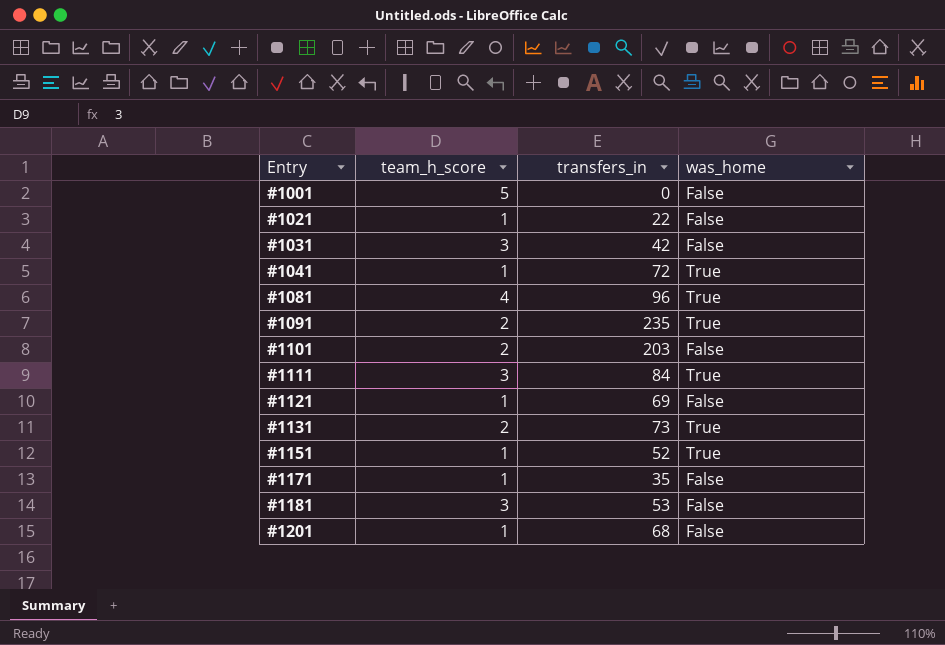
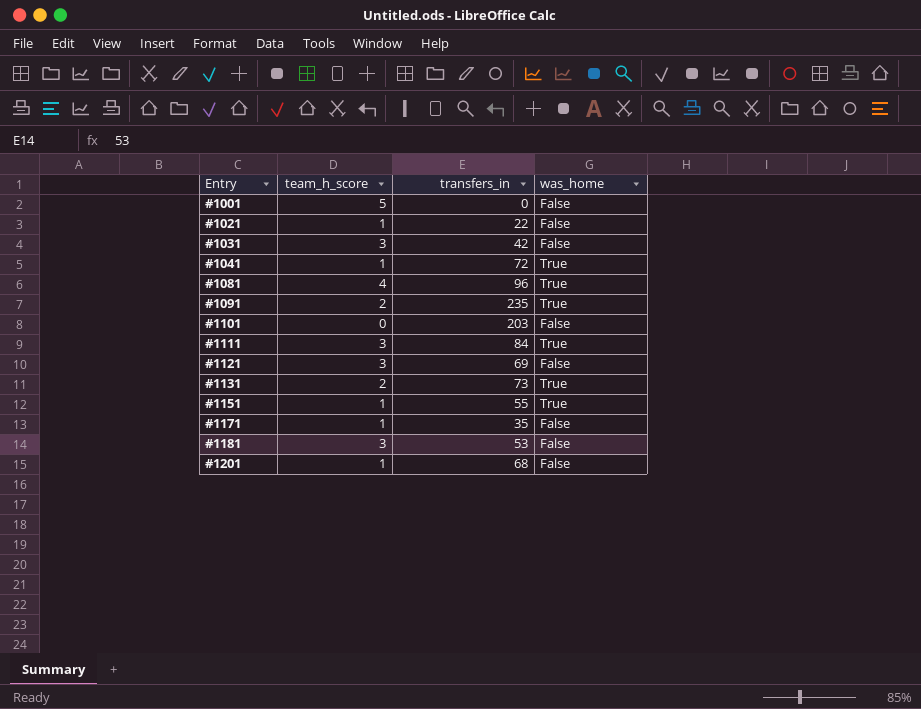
#1101 | team_h_score: 2 -> 0
#1121 | team_h_score: 1 -> 3
#1151 | transfers_in: 52 -> 55

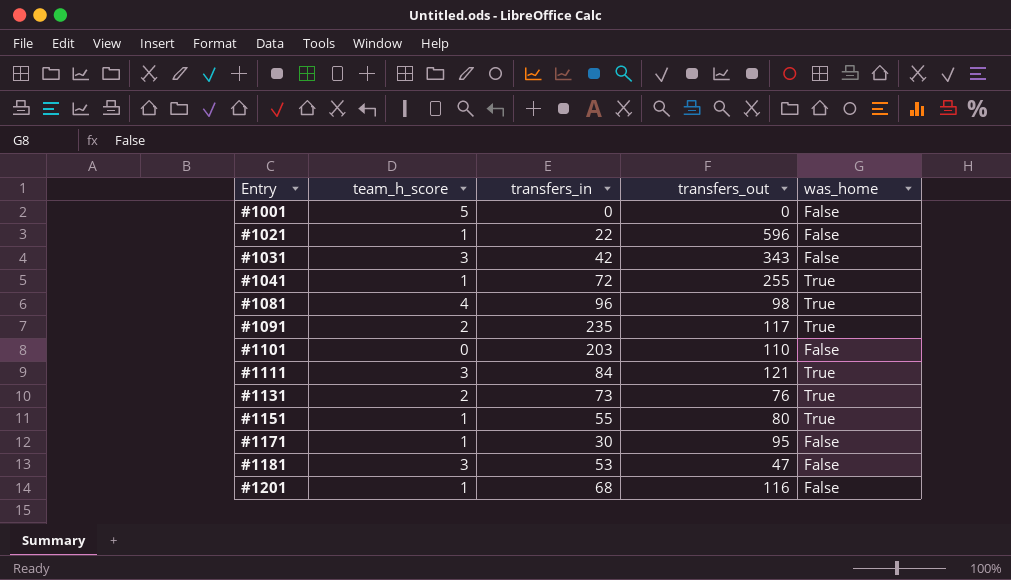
column transfers_out | position: none -> 4
row #1121: 3 | 69 | False -> none
#1171 | transfers_in: 35 -> 30

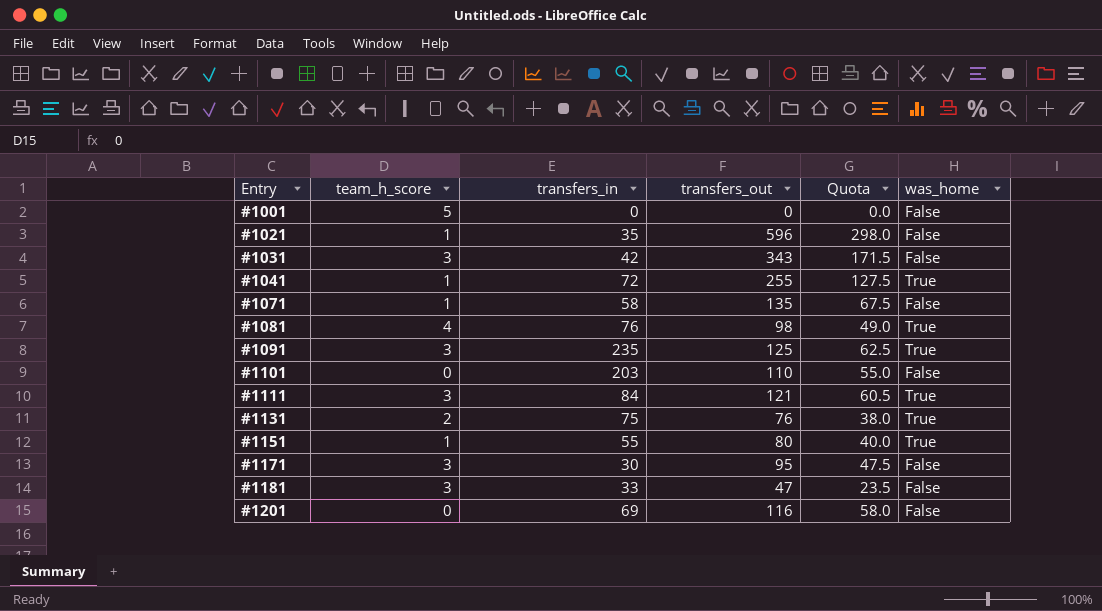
column Quota | formula: none -> [transfers_out] * 0.5
#1021 | transfers_in: 22 -> 35
row #1071: none -> 1 | 58 | 135 | 67.5 | False
#1081 | transfers_in: 96 -> 76
#1091 | team_h_score: 2 -> 3
#1091 | transfers_out: 117 -> 125
#1131 | transfers_in: 73 -> 75
#1171 | team_h_score: 1 -> 3
#1181 | transfers_in: 53 -> 33
#1201 | team_h_score: 1 -> 0
#1201 | transfers_in: 68 -> 69

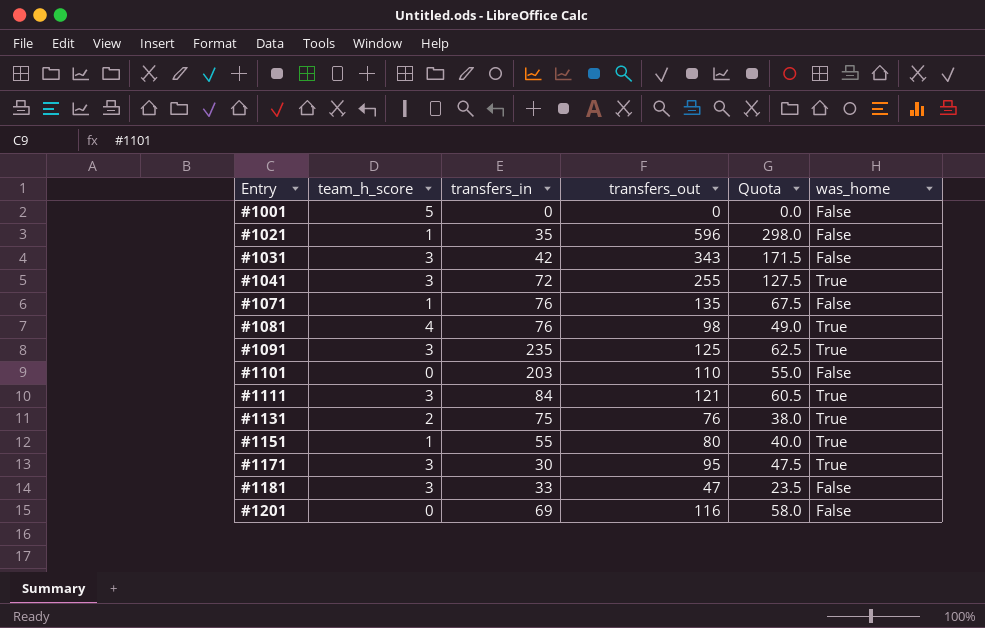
#1041 | team_h_score: 1 -> 3
#1071 | transfers_in: 58 -> 76
#1171 | was_home: False -> True

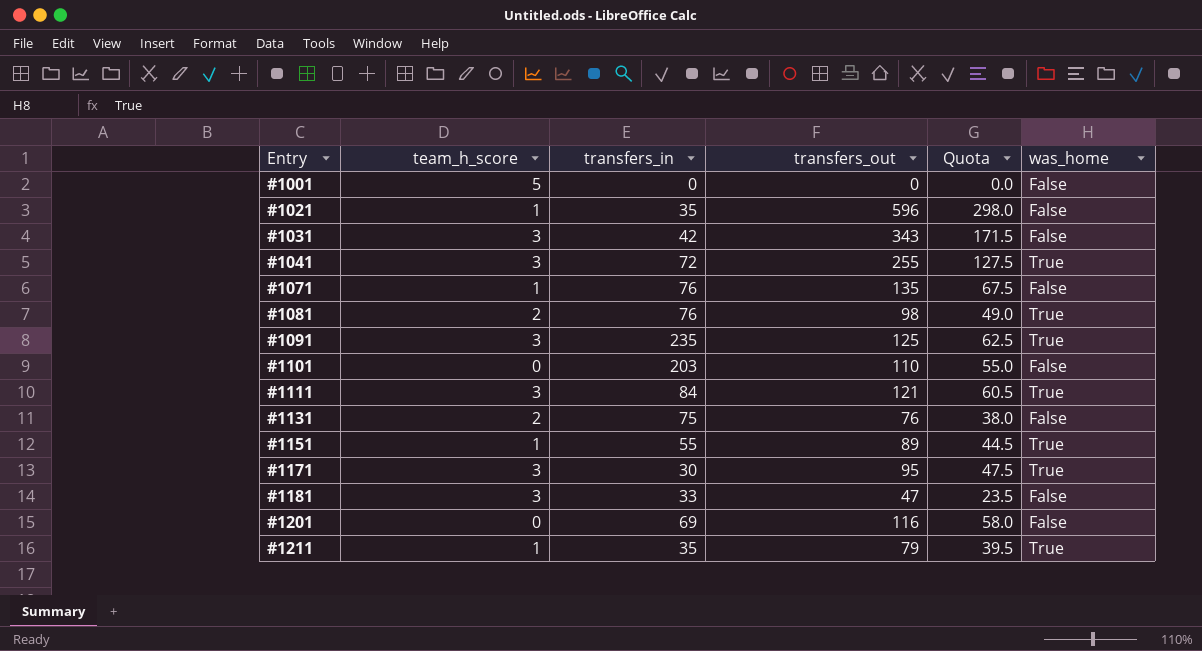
#1081 | team_h_score: 4 -> 2
#1131 | was_home: True -> False
#1151 | transfers_out: 80 -> 89
#1151 | Quota: 40.0 -> 44.5
row #1211: none -> 1 | 35 | 79 | 39.5 | True

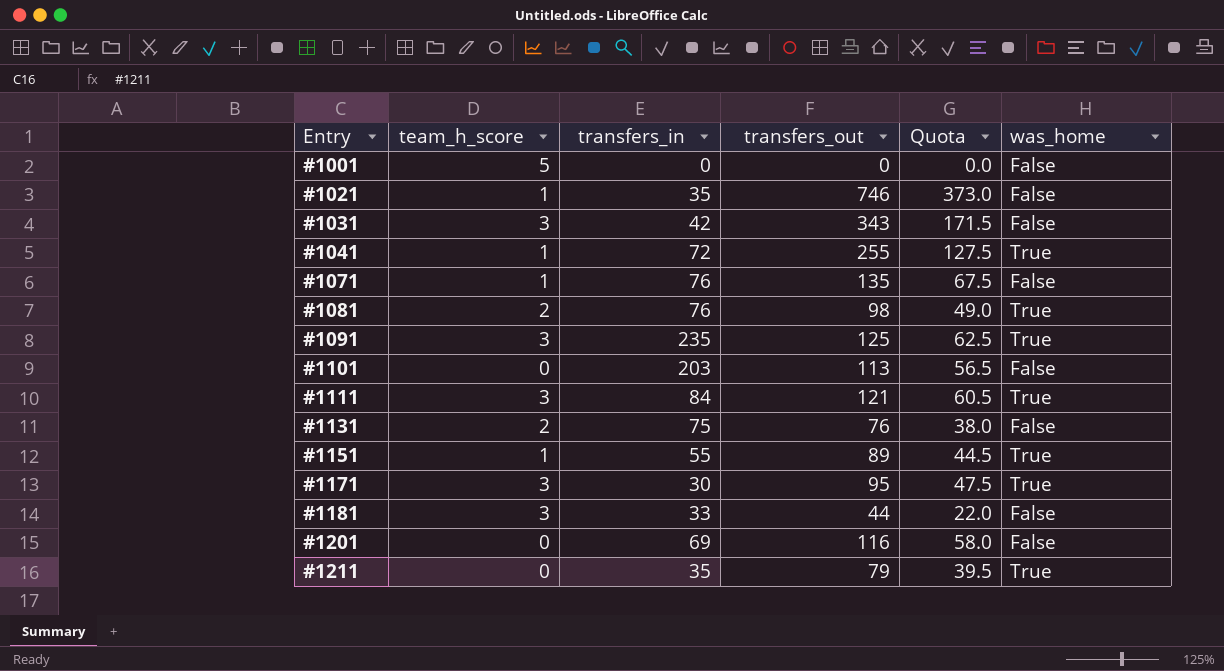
#1021 | transfers_out: 596 -> 746
#1021 | Quota: 298.0 -> 373.0
#1041 | team_h_score: 3 -> 1
#1101 | transfers_out: 110 -> 113
#1101 | Quota: 55.0 -> 56.5
#1181 | transfers_out: 47 -> 44
#1181 | Quota: 23.5 -> 22.0
#1211 | team_h_score: 1 -> 0

